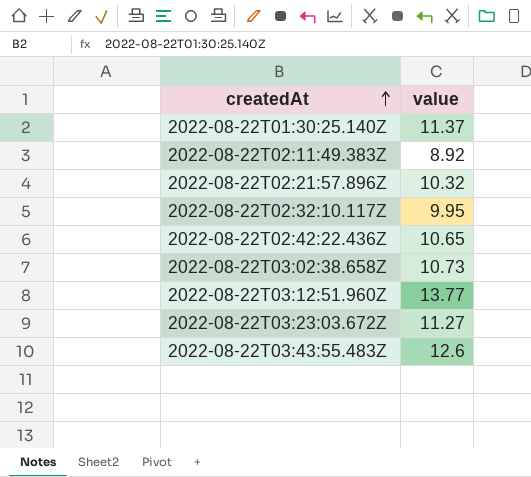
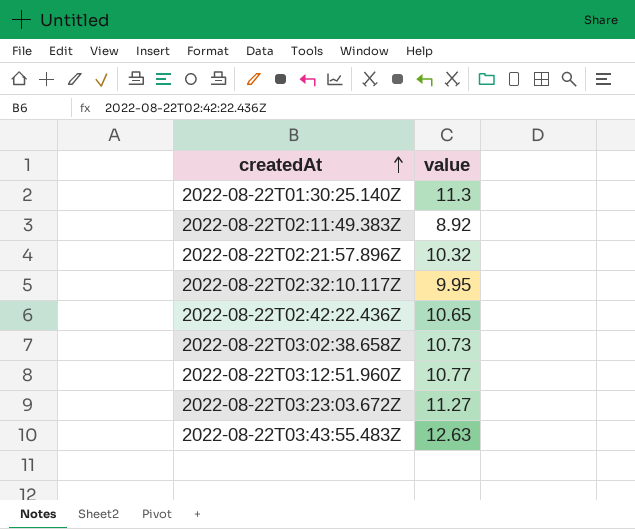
2022-08-22T01:30:25.140Z | value: 11.37 -> 11.3
2022-08-22T03:12:51.960Z | value: 13.77 -> 10.77
2022-08-22T03:43:55.483Z | value: 12.6 -> 12.63

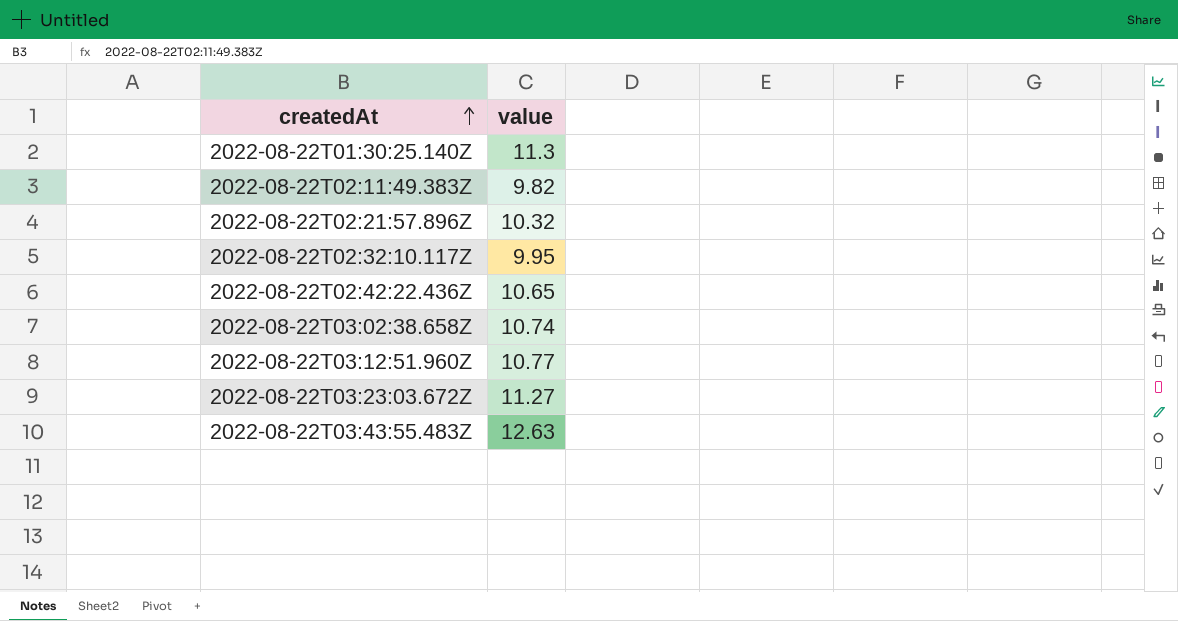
2022-08-22T02:11:49.383Z | value: 8.92 -> 9.82
2022-08-22T03:02:38.658Z | value: 10.73 -> 10.74

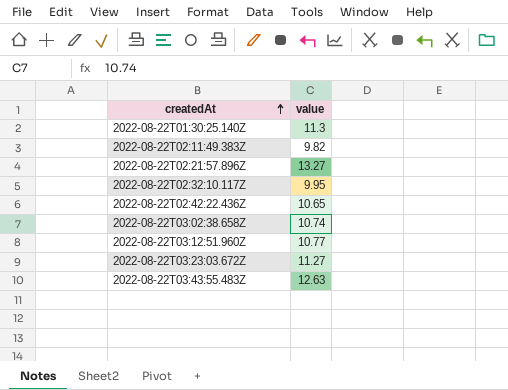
2022-08-22T02:21:57.896Z | value: 10.32 -> 13.27

